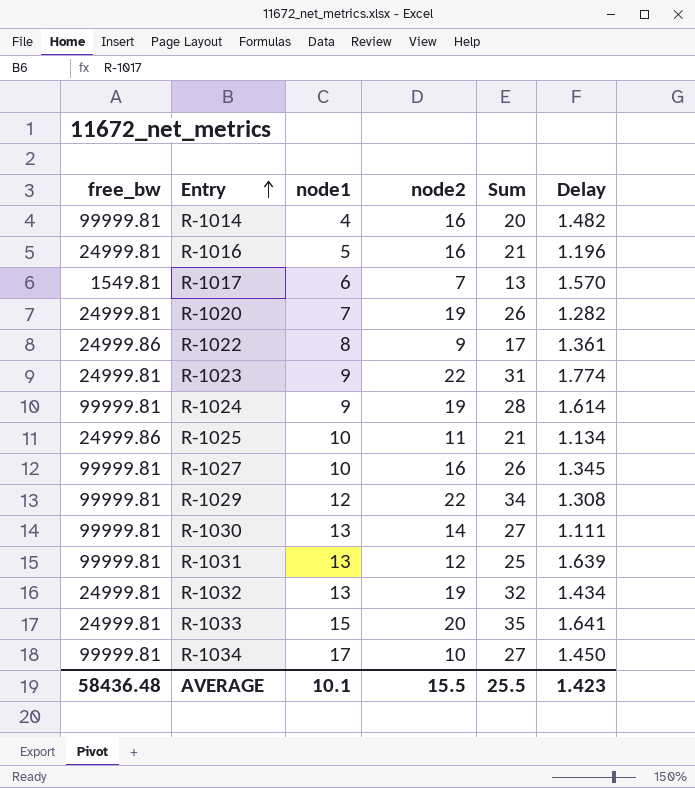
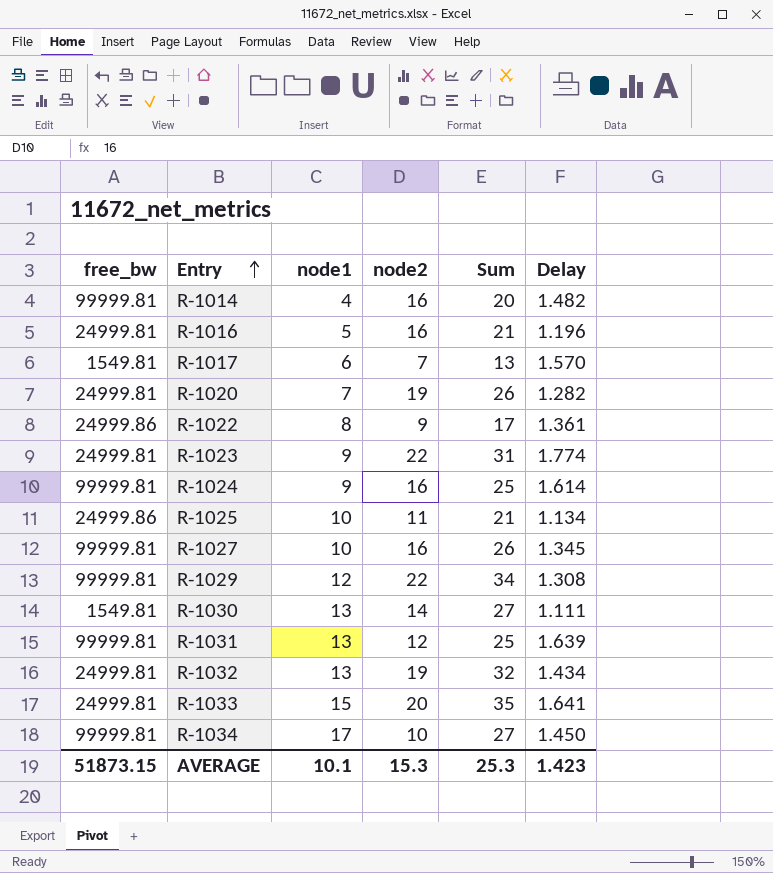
R-1024 | node2: 19 -> 16
R-1024 | Sum: 28 -> 25
R-1030 | free_bw: 99999.81 -> 1549.81
AVERAGE | free_bw: 58436.48 -> 51873.15
AVERAGE | node2: 15.5 -> 15.3
AVERAGE | Sum: 25.5 -> 25.3

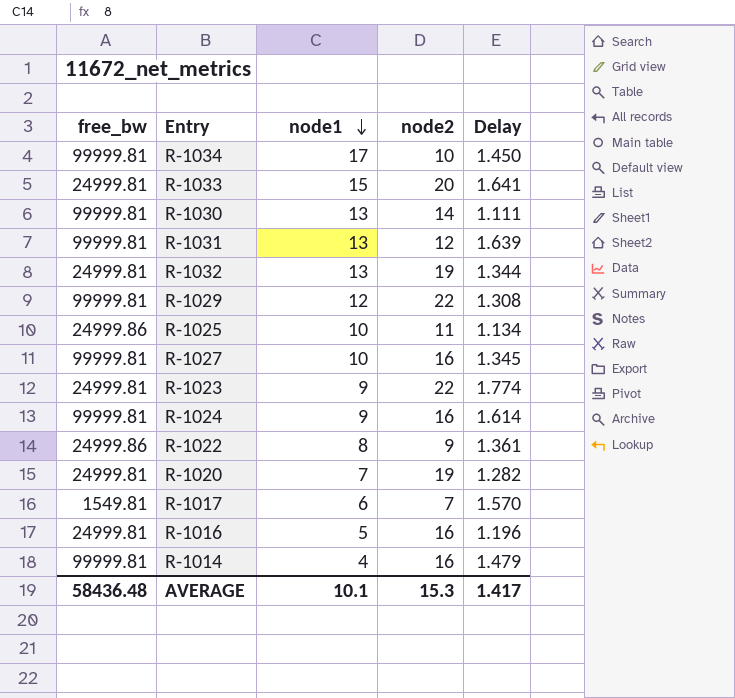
row order: Entry ascending -> node1 descending
column Sum | formula: [node1] + [node2] -> none
R-1030 | free_bw: 1549.81 -> 99999.81
R-1032 | Delay: 1.434 -> 1.344
R-1014 | Delay: 1.482 -> 1.479
AVERAGE | free_bw: 51873.15 -> 58436.48
AVERAGE | Delay: 1.423 -> 1.417

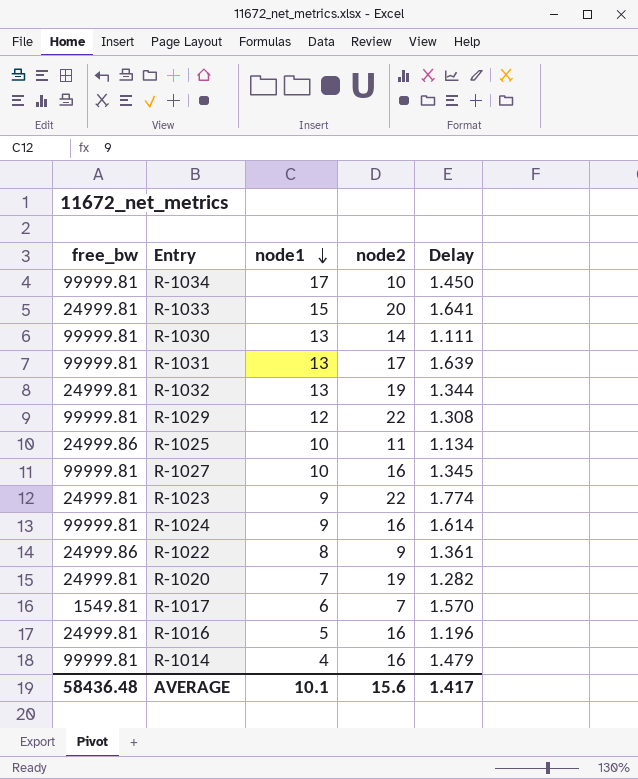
R-1031 | node2: 12 -> 17
AVERAGE | node2: 15.3 -> 15.6

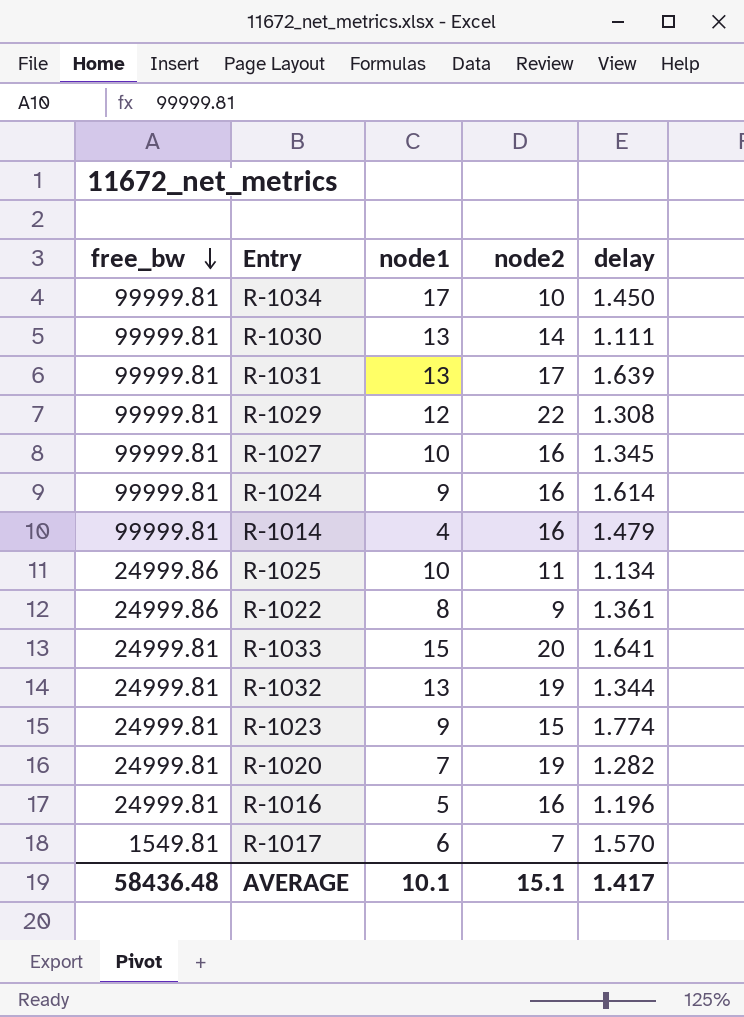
row order: node1 descending -> free_bw descending
column name: Delay -> delay
R-1023 | node2: 22 -> 15
AVERAGE | node2: 15.6 -> 15.1

